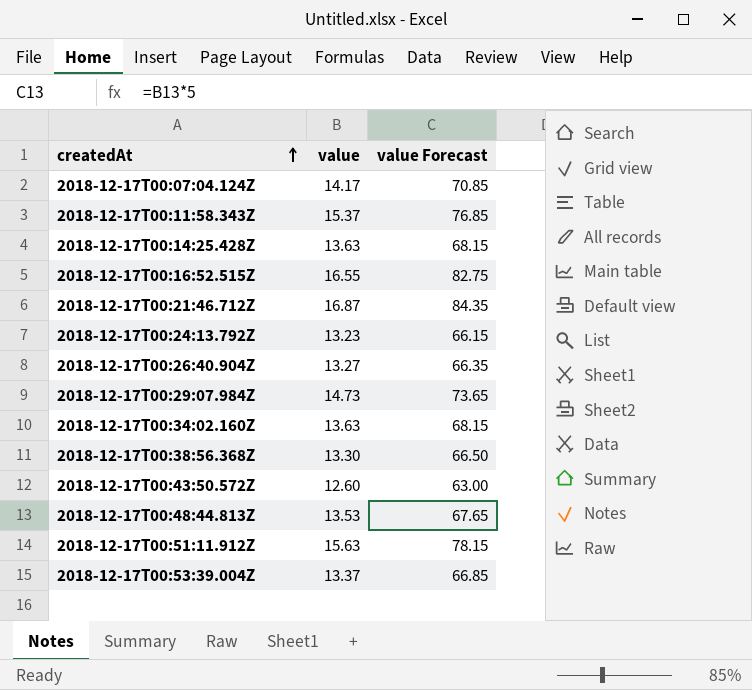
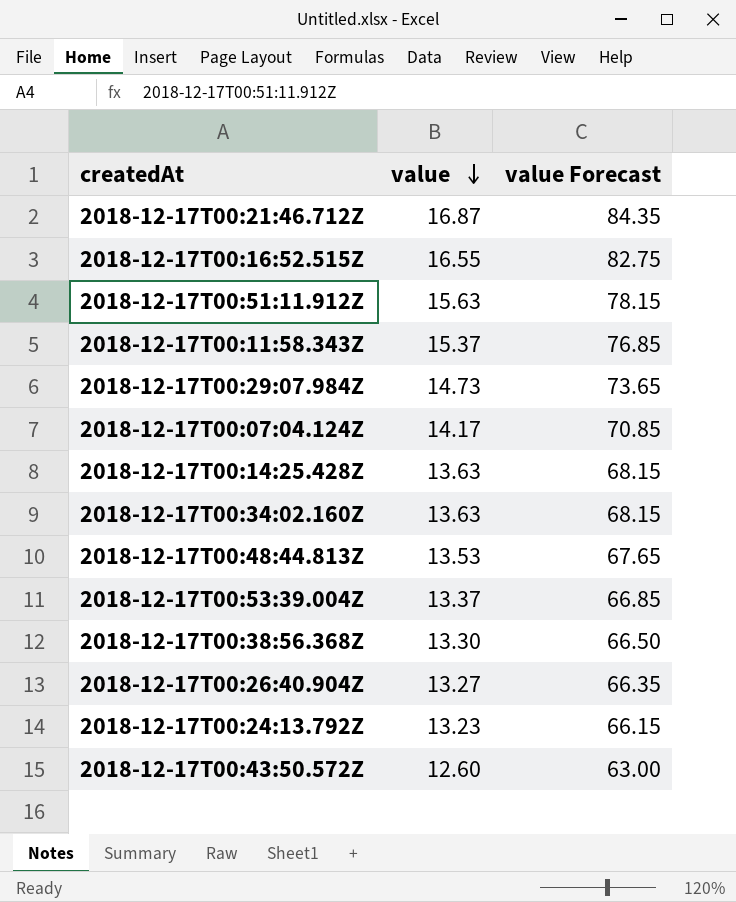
row order: createdAt ascending -> value descending

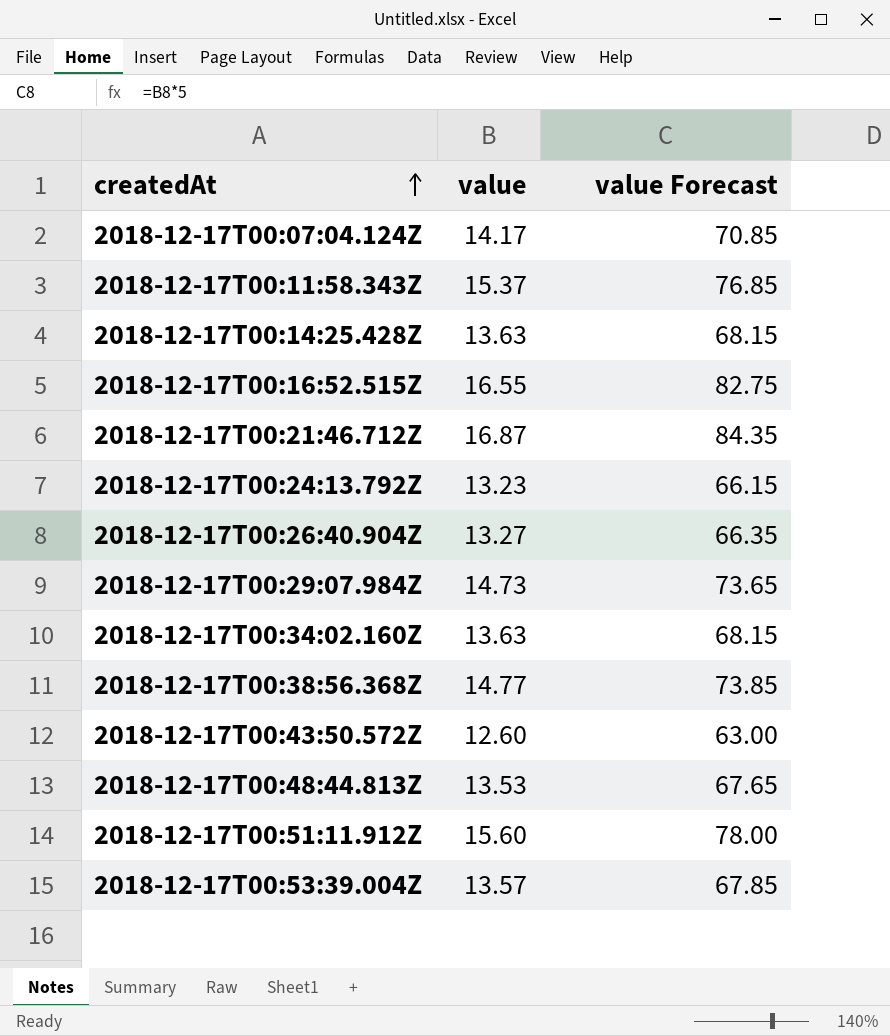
row order: value descending -> createdAt ascending
2018-12-17T00:38:56.368Z | value: 13.30 -> 14.77
2018-12-17T00:38:56.368Z | value Forecast: 66.50 -> 73.85
2018-12-17T00:51:11.912Z | value: 15.63 -> 15.60
2018-12-17T00:51:11.912Z | value Forecast: 78.15 -> 78.00
2018-12-17T00:53:39.004Z | value: 13.37 -> 13.57
2018-12-17T00:53:39.004Z | value Forecast: 66.85 -> 67.85

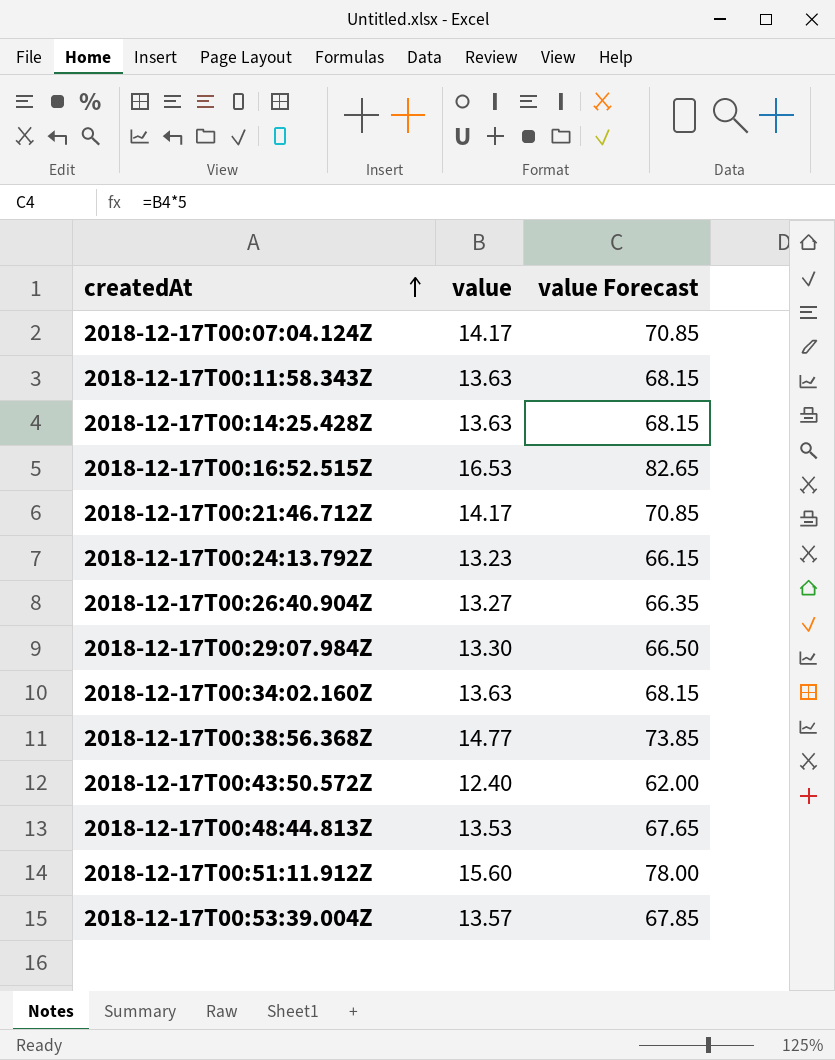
2018-12-17T00:11:58.343Z | value: 15.37 -> 13.63
2018-12-17T00:11:58.343Z | value Forecast: 76.85 -> 68.15
2018-12-17T00:16:52.515Z | value: 16.55 -> 16.53
2018-12-17T00:16:52.515Z | value Forecast: 82.75 -> 82.65
2018-12-17T00:21:46.712Z | value: 16.87 -> 14.17
2018-12-17T00:21:46.712Z | value Forecast: 84.35 -> 70.85
2018-12-17T00:29:07.984Z | value: 14.73 -> 13.30
2018-12-17T00:29:07.984Z | value Forecast: 73.65 -> 66.50
2018-12-17T00:43:50.572Z | value: 12.60 -> 12.40
2018-12-17T00:43:50.572Z | value Forecast: 63.00 -> 62.00

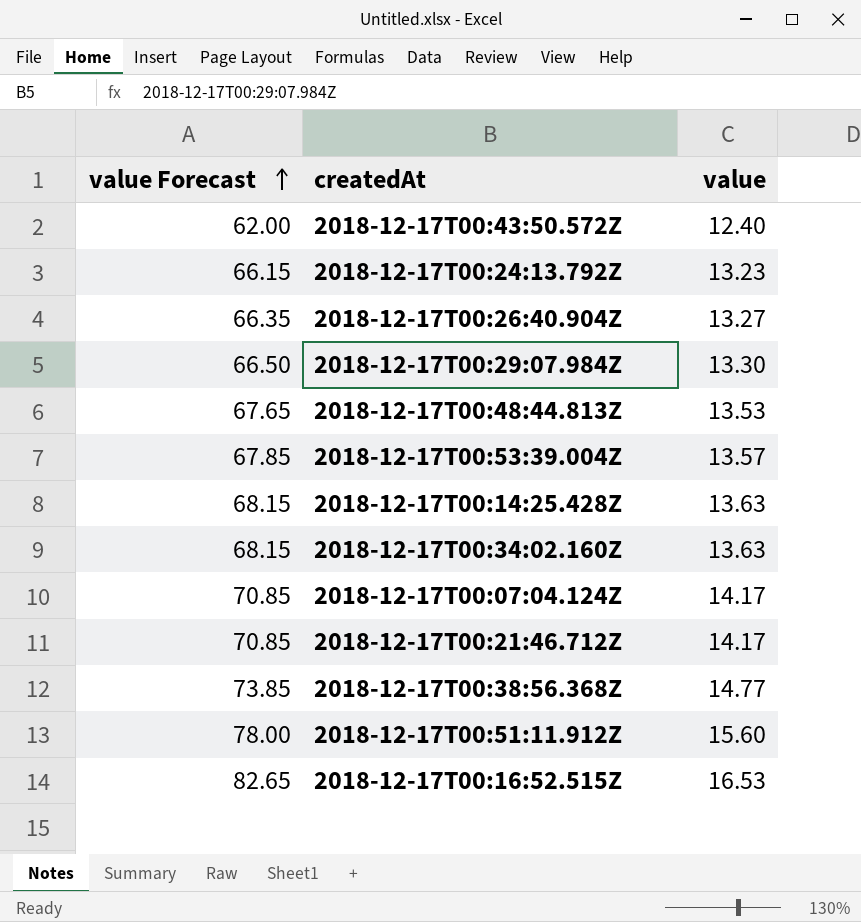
row order: createdAt ascending -> value Forecast ascending
column value Forecast | position: 3 -> 1
row 2018-12-17T00:11:58.343Z: 13.63 | 68.15 -> none

